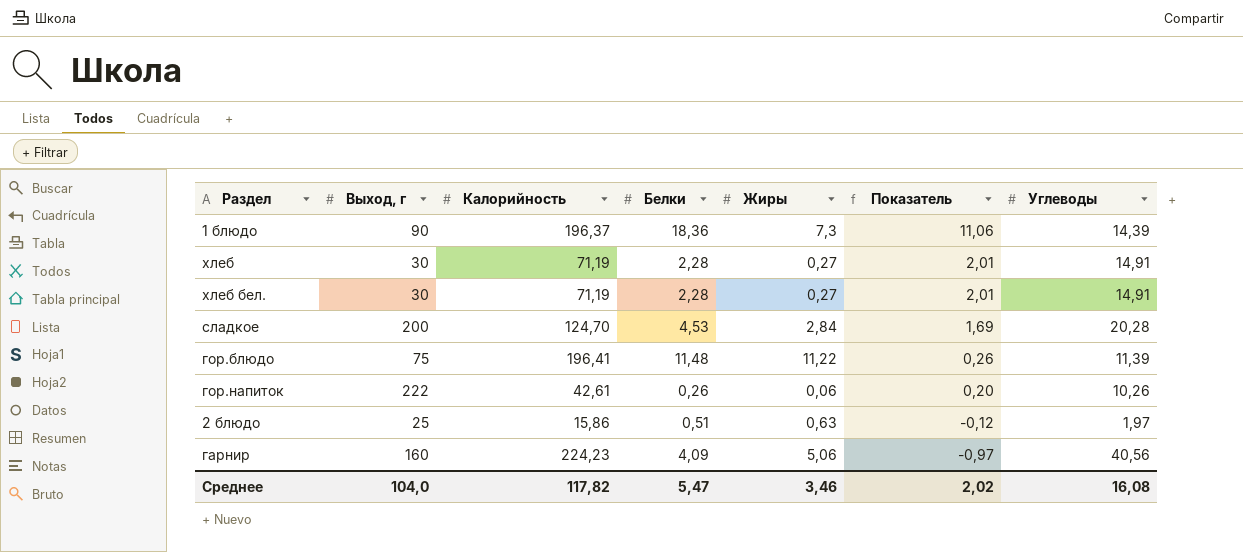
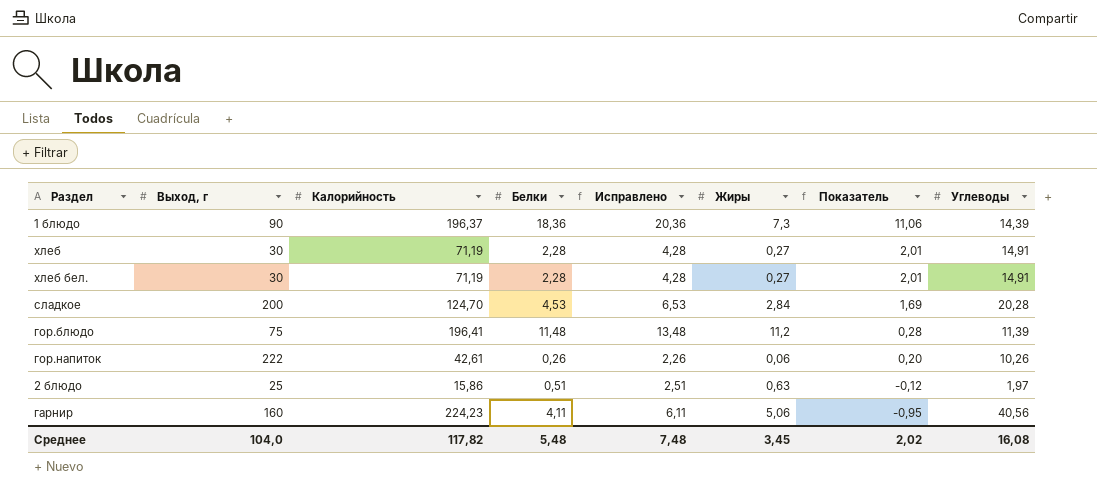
column Исправлено | formula: none -> [Белки] + 2
гор.блюдо | Жиры: 11,22 -> 11,2
гор.блюдо | Показатель: 0,26 -> 0,28
гарнир | Белки: 4,09 -> 4,11
гарнир | Показатель: -0,97 -> -0,95
Среднее | Белки: 5,47 -> 5,48
Среднее | Жиры: 3,46 -> 3,45

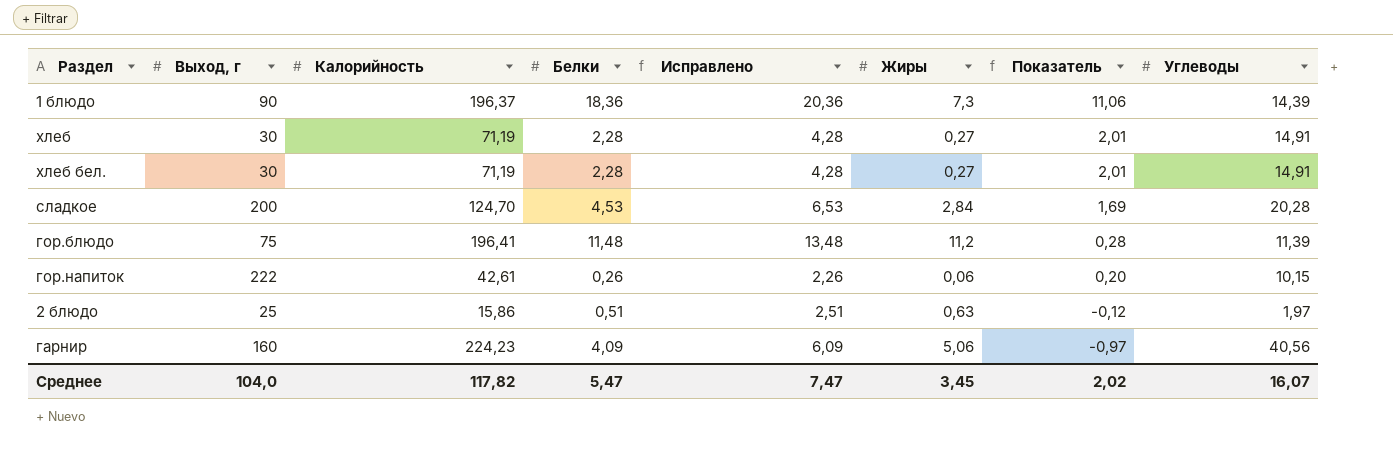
гор.напиток | Углеводы: 10,26 -> 10,15
гарнир | Белки: 4,11 -> 4,09
гарнир | Исправлено: 6,11 -> 6,09
гарнир | Показатель: -0,95 -> -0,97
Среднее | Белки: 5,48 -> 5,47
Среднее | Исправлено: 7,48 -> 7,47
Среднее | Углеводы: 16,08 -> 16,07

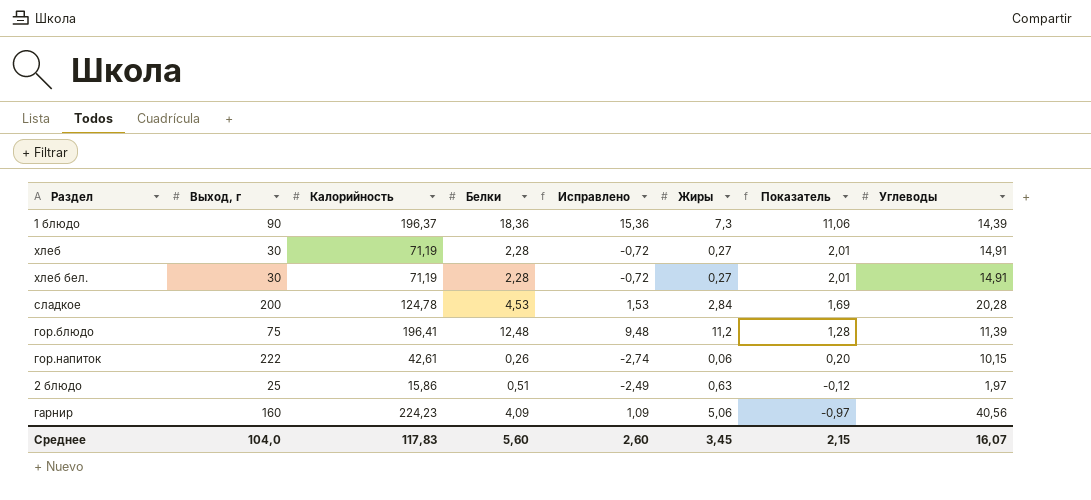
column Исправлено | formula: [Белки] + 2 -> [Белки] - 3
сладкое | Калорийность: 124,70 -> 124,78
гор.блюдо | Белки: 11,48 -> 12,48
гор.блюдо | Показатель: 0,28 -> 1,28
Среднее | Калорийность: 117,82 -> 117,83
Среднее | Белки: 5,47 -> 5,60
Среднее | Исправлено: 7,47 -> 2,60
Среднее | Показатель: 2,02 -> 2,15

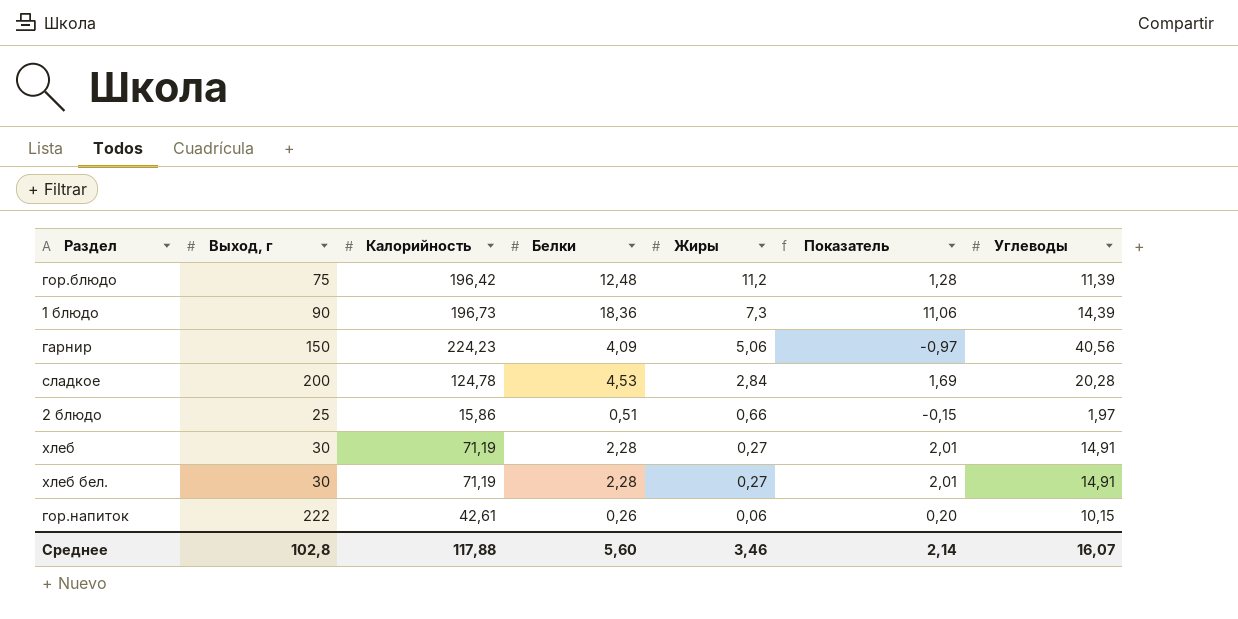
row order: Показатель descending -> Жиры descending
column Исправлено | formula: [Белки] - 3 -> none
гор.блюдо | Калорийность: 196,41 -> 196,42
1 блюдо | Калорийность: 196,37 -> 196,73
гарнир | Выход, г: 160 -> 150
2 блюдо | Жиры: 0,63 -> 0,66
2 блюдо | Показатель: -0,12 -> -0,15
Среднее | Выход, г: 104,0 -> 102,8
Среднее | Калорийность: 117,83 -> 117,88
Среднее | Жиры: 3,45 -> 3,46
Среднее | Показатель: 2,15 -> 2,14

